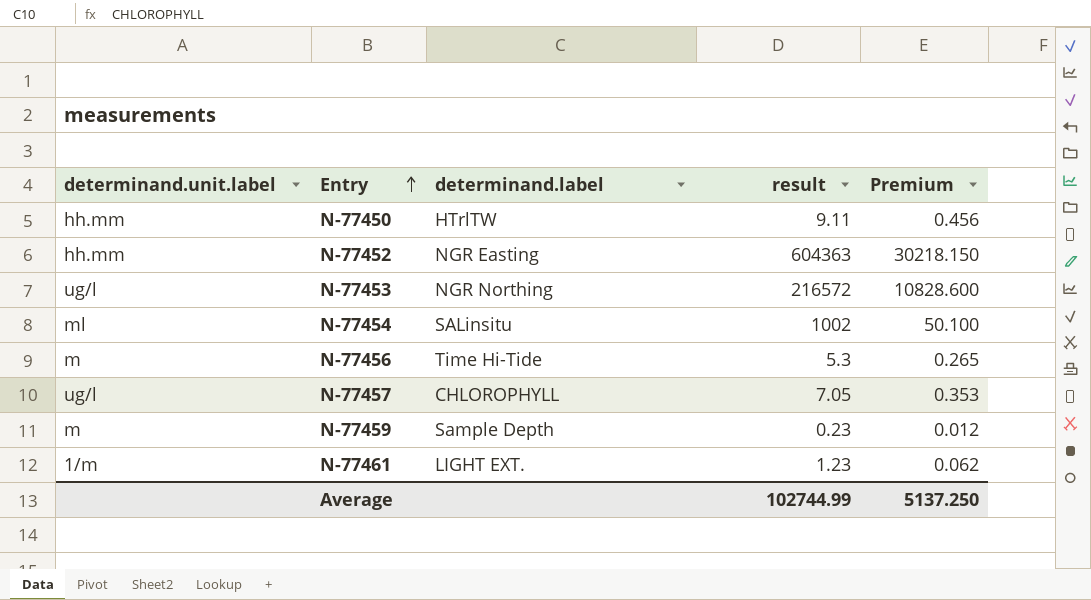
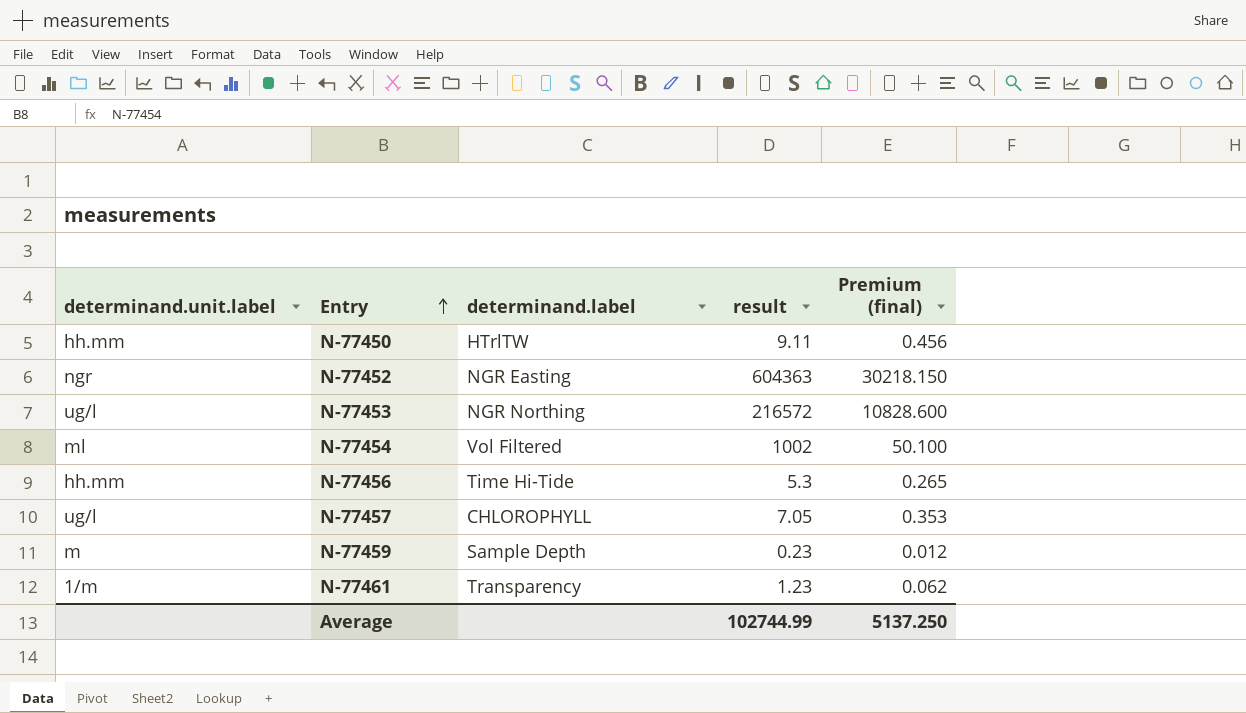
column name: Premium -> Premium (final)
N-77452 | determinand.unit.label: hh.mm -> ngr
N-77454 | determinand.label: SALinsitu -> Vol Filtered
N-77456 | determinand.unit.label: m -> hh.mm
N-77461 | determinand.label: LIGHT EXT. -> Transparency

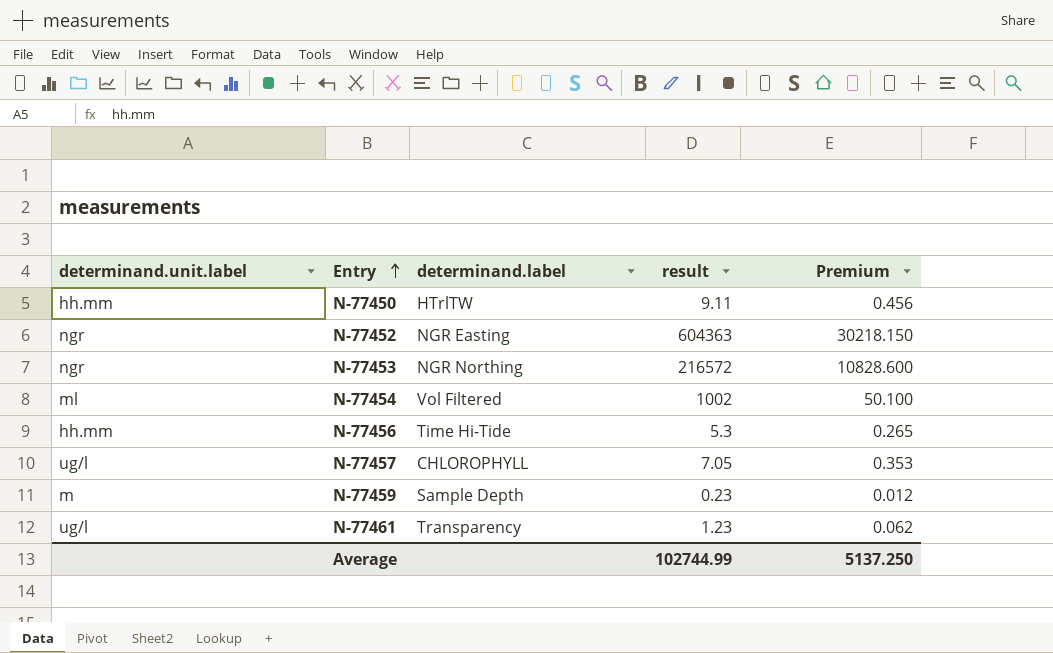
column name: Premium (final) -> Premium
N-77453 | determinand.unit.label: ug/l -> ngr
N-77461 | determinand.unit.label: 1/m -> ug/l

